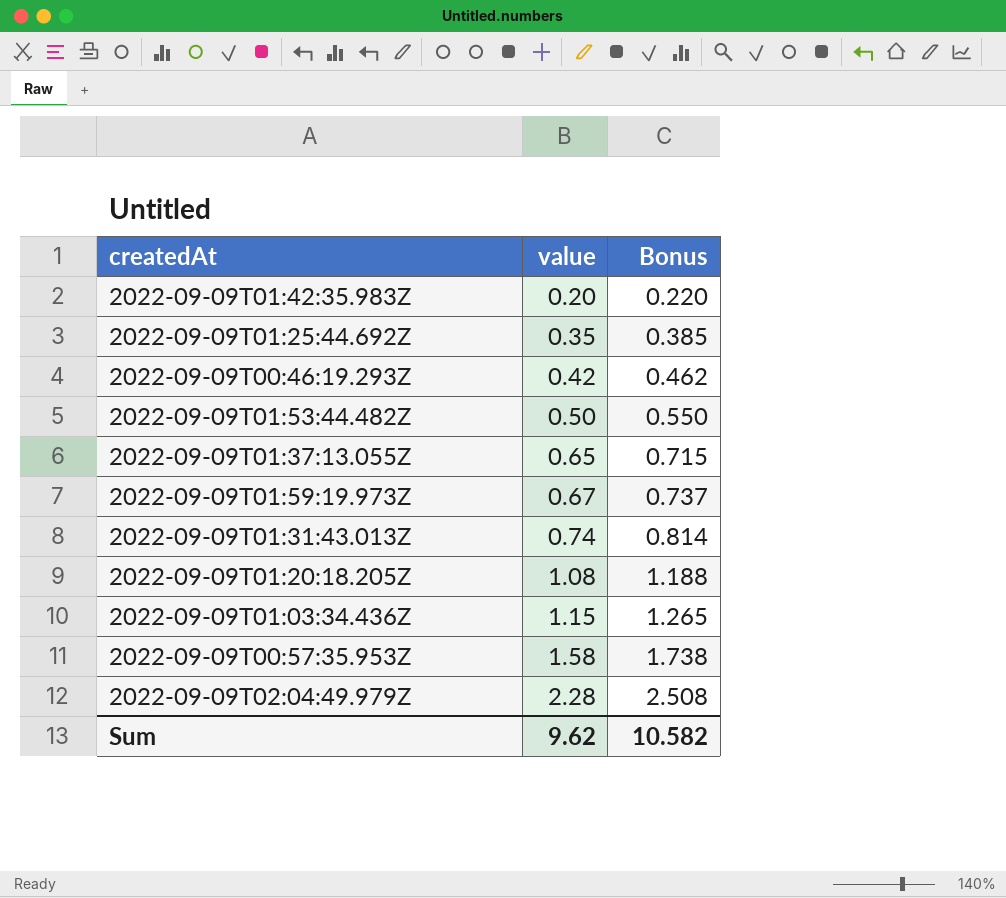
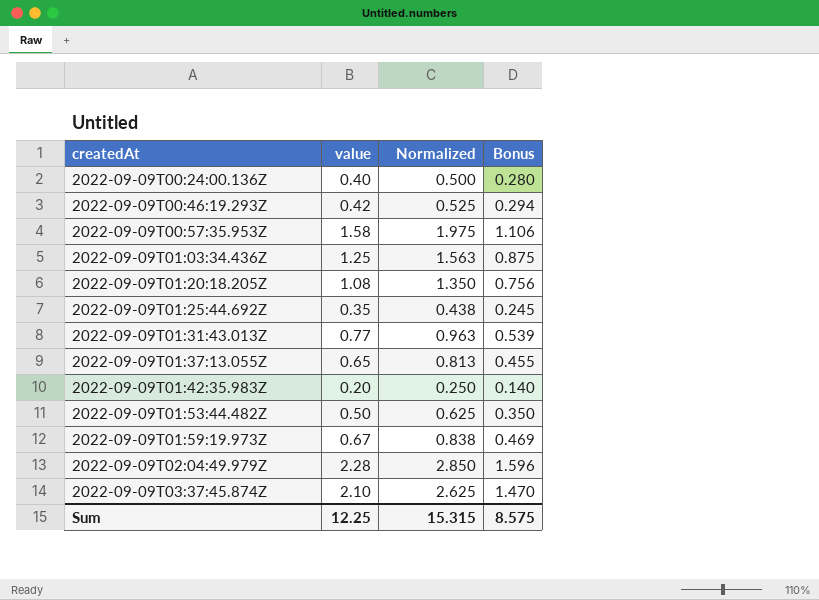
row order: value ascending -> createdAt ascending
column Normalized | formula: none -> [value] * 1.25
column Bonus | formula: [value] * 1.1 -> [value] * 0.7
row 2022-09-09T00:24:00.136Z: none -> 0.40 | 0.500 | 0.280
2022-09-09T01:03:34.436Z | value: 1.15 -> 1.25
2022-09-09T01:31:43.013Z | value: 0.74 -> 0.77
row 2022-09-09T03:37:45.874Z: none -> 2.10 | 2.625 | 1.470
Sum | value: 9.62 -> 12.25
Sum | Bonus: 10.582 -> 8.575

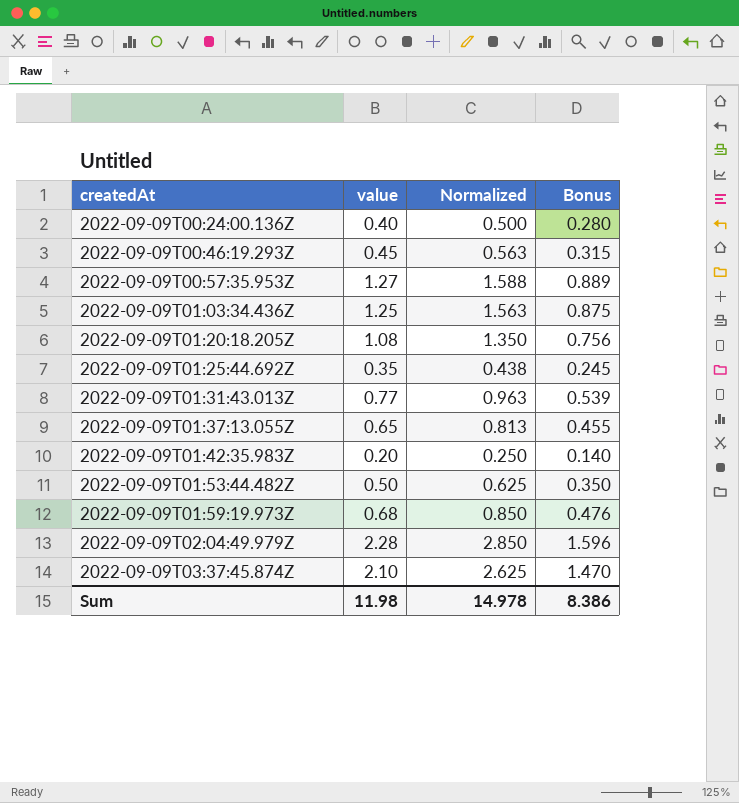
2022-09-09T00:46:19.293Z | value: 0.42 -> 0.45
2022-09-09T00:46:19.293Z | Normalized: 0.525 -> 0.563
2022-09-09T00:46:19.293Z | Bonus: 0.294 -> 0.315
2022-09-09T00:57:35.953Z | value: 1.58 -> 1.27
2022-09-09T00:57:35.953Z | Normalized: 1.975 -> 1.588
2022-09-09T00:57:35.953Z | Bonus: 1.106 -> 0.889
2022-09-09T01:59:19.973Z | value: 0.67 -> 0.68
2022-09-09T01:59:19.973Z | Normalized: 0.838 -> 0.850
2022-09-09T01:59:19.973Z | Bonus: 0.469 -> 0.476
Sum | value: 12.25 -> 11.98
Sum | Normalized: 15.315 -> 14.978
Sum | Bonus: 8.575 -> 8.386

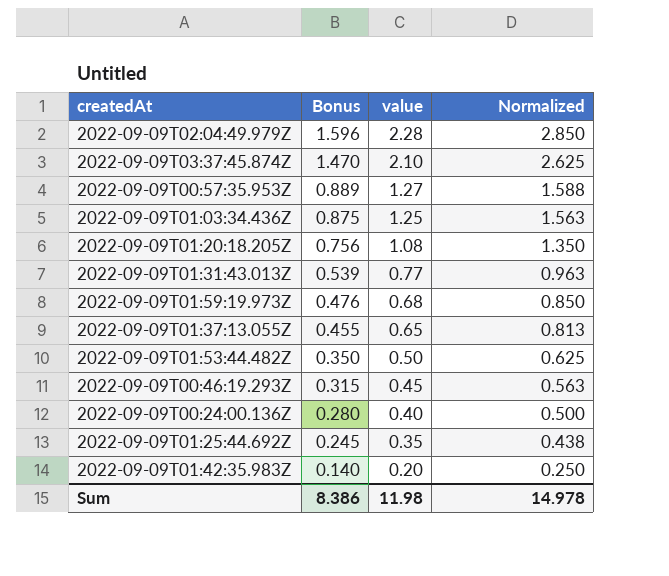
row order: createdAt ascending -> Bonus descending
column Bonus | position: 4 -> 2

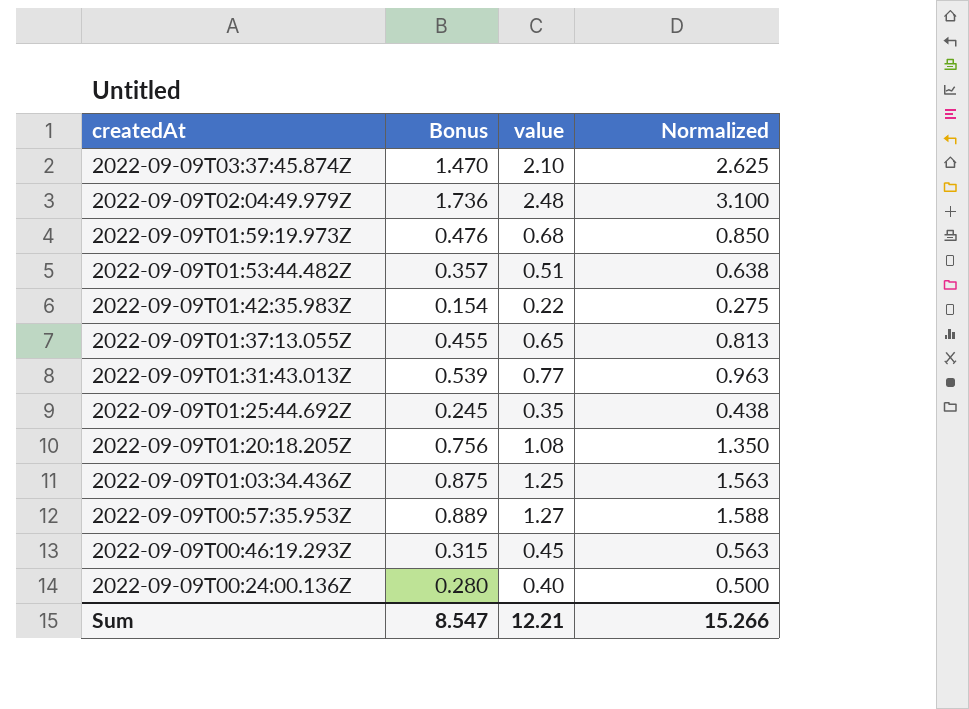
row order: Bonus descending -> createdAt descending
2022-09-09T02:04:49.979Z | Bonus: 1.596 -> 1.736
2022-09-09T02:04:49.979Z | value: 2.28 -> 2.48
2022-09-09T02:04:49.979Z | Normalized: 2.850 -> 3.100
2022-09-09T01:53:44.482Z | Bonus: 0.350 -> 0.357
2022-09-09T01:53:44.482Z | value: 0.50 -> 0.51
2022-09-09T01:53:44.482Z | Normalized: 0.625 -> 0.638
2022-09-09T01:42:35.983Z | Bonus: 0.140 -> 0.154
2022-09-09T01:42:35.983Z | value: 0.20 -> 0.22
2022-09-09T01:42:35.983Z | Normalized: 0.250 -> 0.275
Sum | Bonus: 8.386 -> 8.547
Sum | value: 11.98 -> 12.21
Sum | Normalized: 14.978 -> 15.266

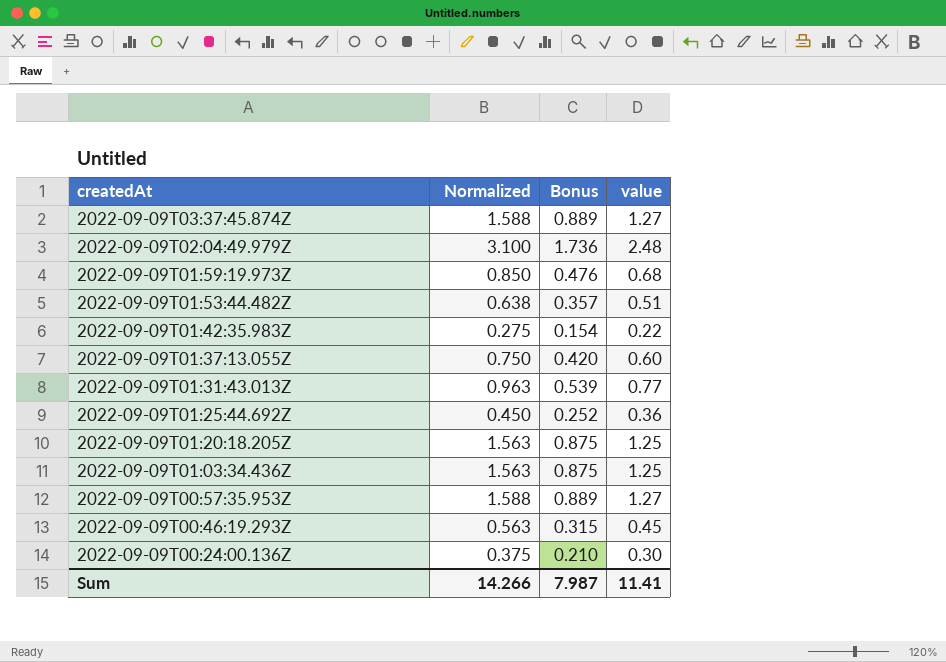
column Normalized | position: 4 -> 2
2022-09-09T03:37:45.874Z | Normalized: 2.625 -> 1.588
2022-09-09T03:37:45.874Z | Bonus: 1.470 -> 0.889
2022-09-09T03:37:45.874Z | value: 2.10 -> 1.27
2022-09-09T01:37:13.055Z | Normalized: 0.813 -> 0.750
2022-09-09T01:37:13.055Z | Bonus: 0.455 -> 0.420
2022-09-09T01:37:13.055Z | value: 0.65 -> 0.60
2022-09-09T01:25:44.692Z | Normalized: 0.438 -> 0.450
2022-09-09T01:25:44.692Z | Bonus: 0.245 -> 0.252
2022-09-09T01:25:44.692Z | value: 0.35 -> 0.36
2022-09-09T01:20:18.205Z | Normalized: 1.350 -> 1.563
2022-09-09T01:20:18.205Z | Bonus: 0.756 -> 0.875
2022-09-09T01:20:18.205Z | value: 1.08 -> 1.25
2022-09-09T00:24:00.136Z | Normalized: 0.500 -> 0.375
2022-09-09T00:24:00.136Z | Bonus: 0.280 -> 0.210
2022-09-09T00:24:00.136Z | value: 0.40 -> 0.30
Sum | Normalized: 15.266 -> 14.266
Sum | Bonus: 8.547 -> 7.987
Sum | value: 12.21 -> 11.41

